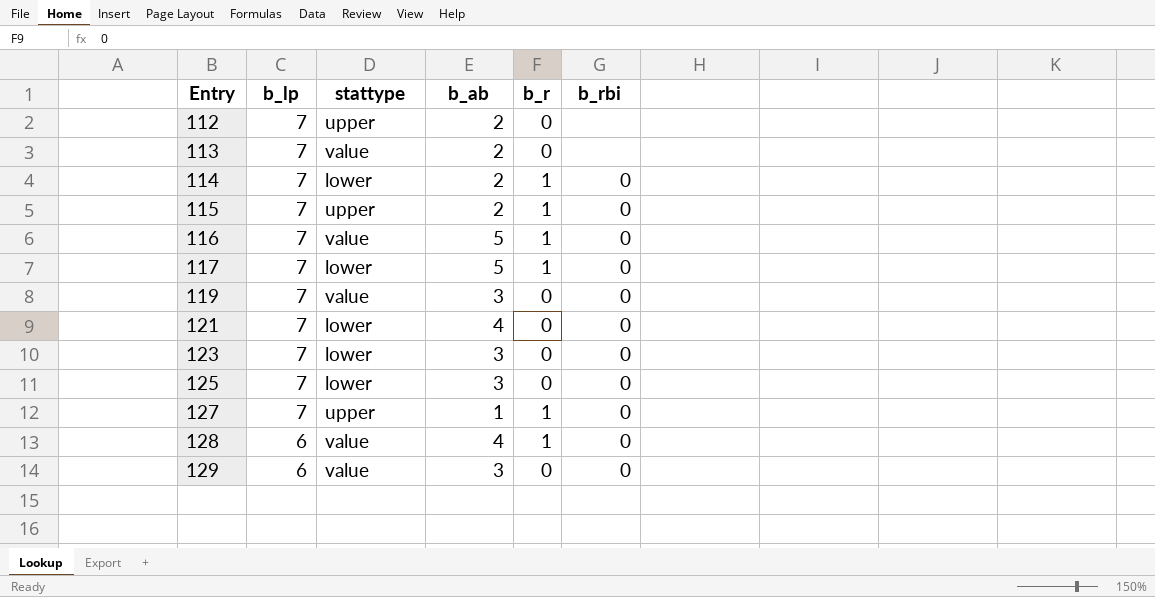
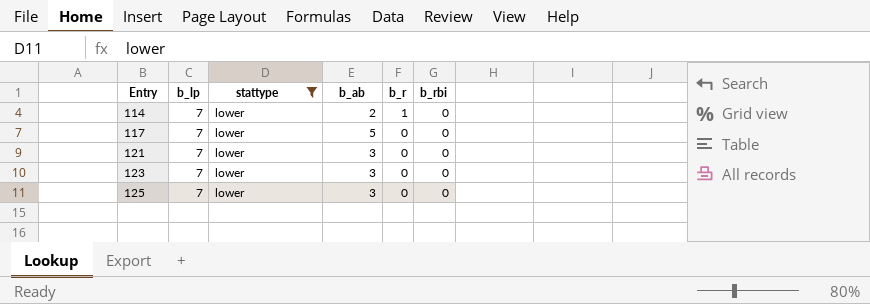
filter: none -> stattype = lower
117 | b_r: 1 -> 0
121 | b_ab: 4 -> 3

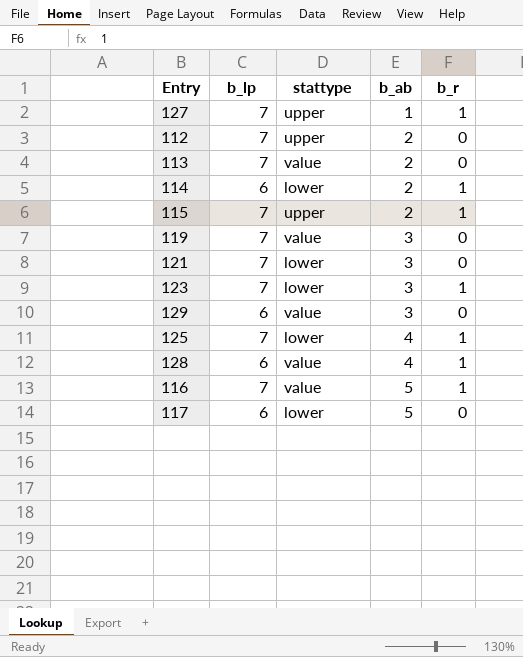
filter: stattype = lower -> none
row order: Entry ascending -> b_ab ascending
column b_rbi | position: 6 -> none
114 | b_lp: 7 -> 6
123 | b_r: 0 -> 1
125 | b_ab: 3 -> 4
125 | b_r: 0 -> 1
117 | b_lp: 7 -> 6

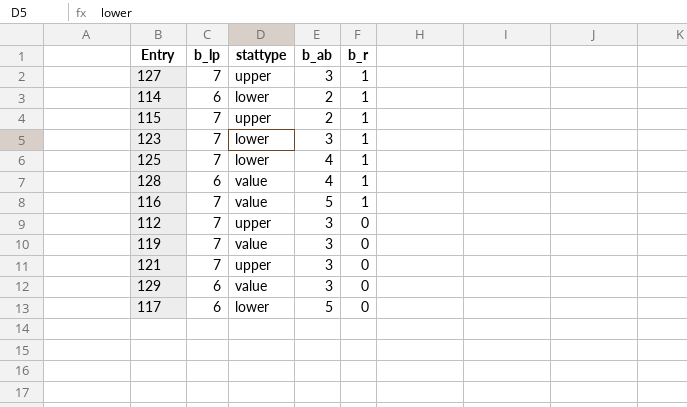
row order: b_ab ascending -> b_r descending
row 113: 7 | value | 2 | 0 -> none
127 | b_ab: 1 -> 3
112 | b_ab: 2 -> 3
121 | stattype: lower -> upper

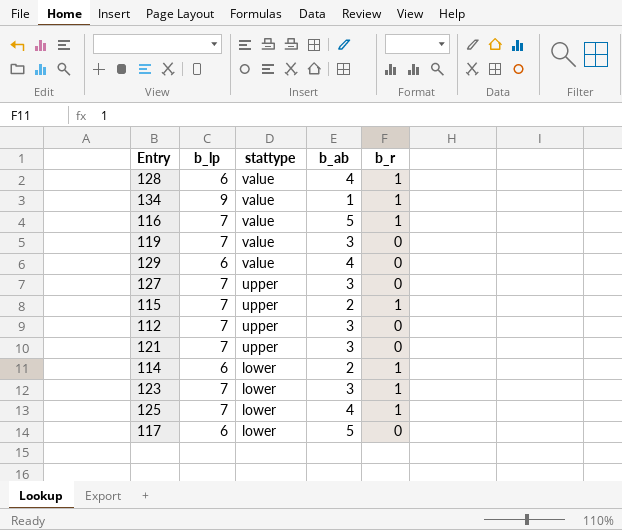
row order: b_r descending -> stattype descending
row 134: none -> 9 | value | 1 | 1
129 | b_ab: 3 -> 4
127 | b_r: 1 -> 0

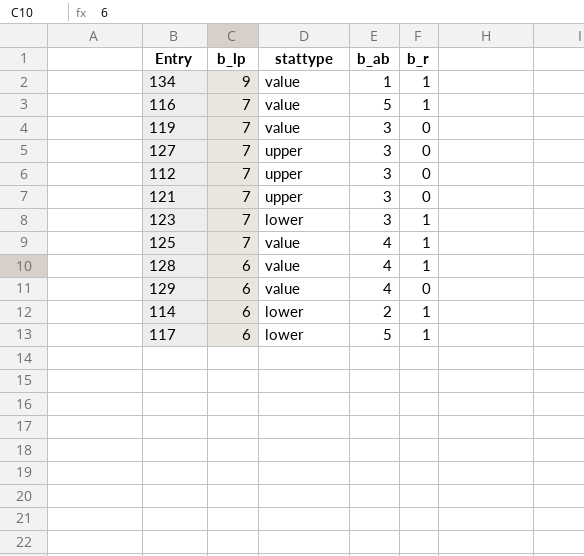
row order: stattype descending -> b_lp descending
row 115: 7 | upper | 2 | 1 -> none
125 | stattype: lower -> value
117 | b_r: 0 -> 1

